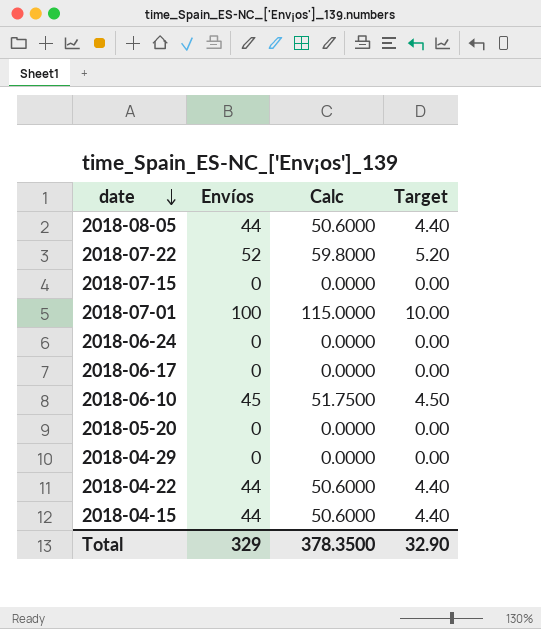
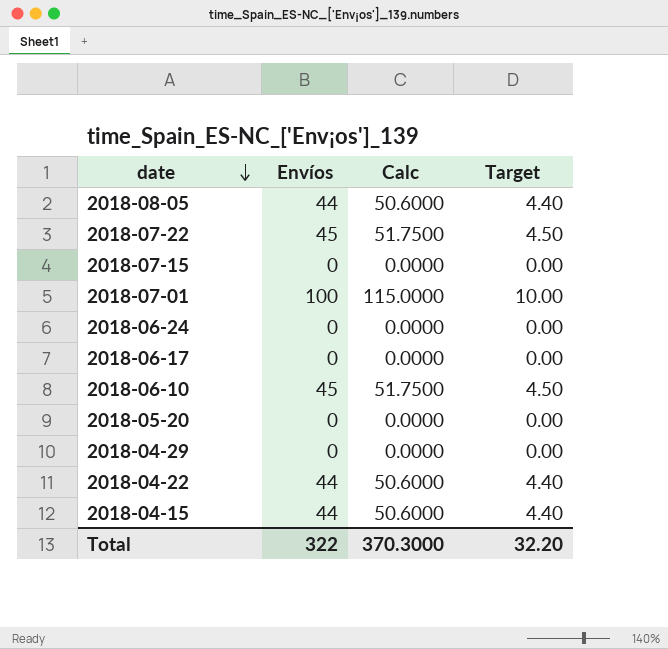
2018-07-22 | Envíos: 52 -> 45
2018-07-22 | Calc: 59.8000 -> 51.7500
2018-07-22 | Target: 5.20 -> 4.50
Total | Envíos: 329 -> 322
Total | Calc: 378.3500 -> 370.3000
Total | Target: 32.90 -> 32.20

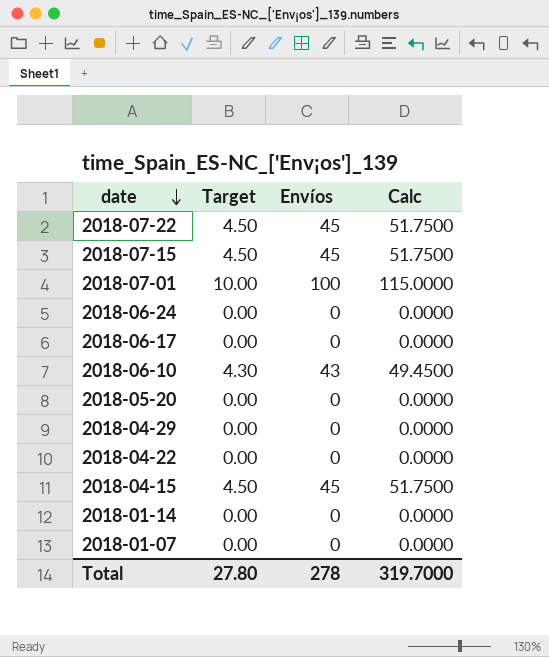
column Target | position: 4 -> 2
row 2018-08-05: 44 | 50.6000 | 4.40 -> none
2018-07-15 | Target: 0.00 -> 4.50
2018-07-15 | Envíos: 0 -> 45
2018-07-15 | Calc: 0.0000 -> 51.7500
2018-06-10 | Target: 4.50 -> 4.30
2018-06-10 | Envíos: 45 -> 43
2018-06-10 | Calc: 51.7500 -> 49.4500
2018-04-22 | Target: 4.40 -> 0.00
2018-04-22 | Envíos: 44 -> 0
2018-04-22 | Calc: 50.6000 -> 0.0000
2018-04-15 | Target: 4.40 -> 4.50
2018-04-15 | Envíos: 44 -> 45
2018-04-15 | Calc: 50.6000 -> 51.7500
row 2018-01-14: none -> 0.00 | 0 | 0.0000
row 2018-01-07: none -> 0.00 | 0 | 0.0000
Total | Target: 32.20 -> 27.80
Total | Envíos: 322 -> 278
Total | Calc: 370.3000 -> 319.7000

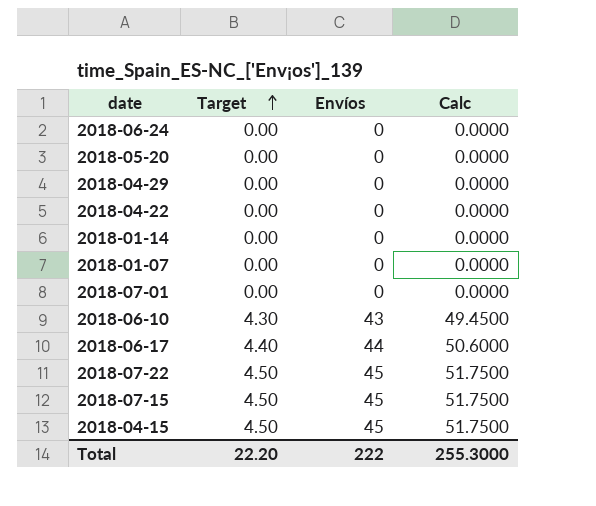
row order: date descending -> Target ascending
2018-07-01 | Target: 10.00 -> 0.00
2018-07-01 | Envíos: 100 -> 0
2018-07-01 | Calc: 115.0000 -> 0.0000
2018-06-17 | Target: 0.00 -> 4.40
2018-06-17 | Envíos: 0 -> 44
2018-06-17 | Calc: 0.0000 -> 50.6000
Total | Target: 27.80 -> 22.20
Total | Envíos: 278 -> 222
Total | Calc: 319.7000 -> 255.3000

